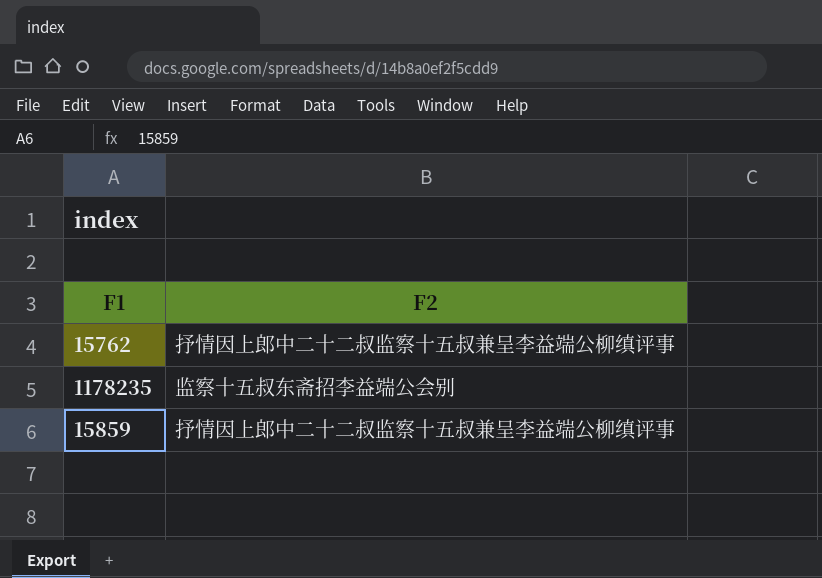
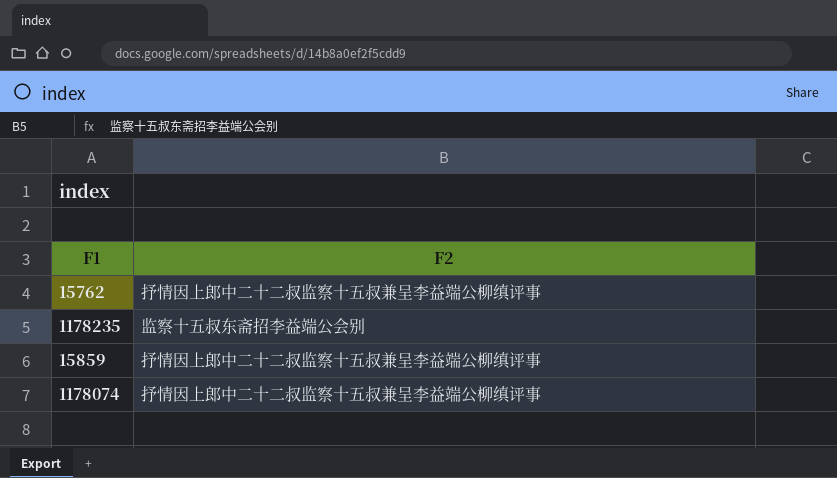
row 1178074: none -> 抒情因上郎中二十二叔监察十五叔兼呈李益端公柳缜评事

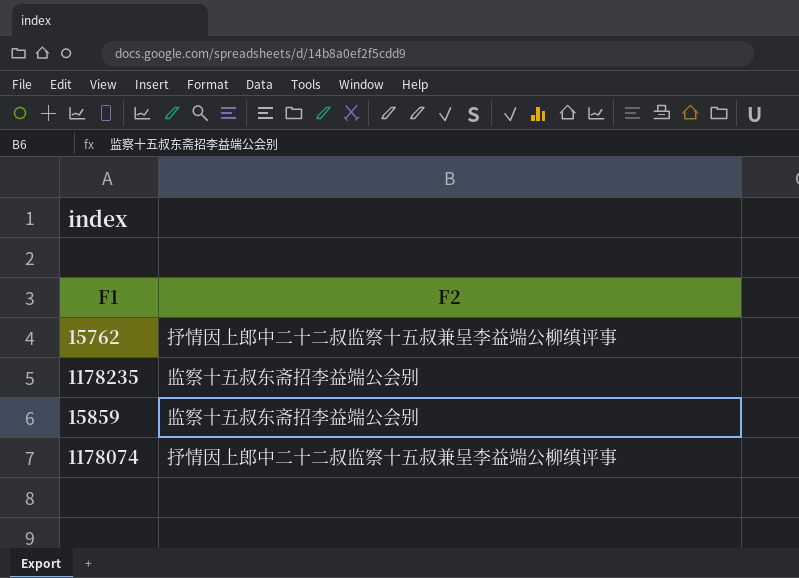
15859 | F2: 抒情因上郎中二十二叔监察十五叔兼呈李益端公柳缜评事 -> 监察十五叔东斋招李益端公会别

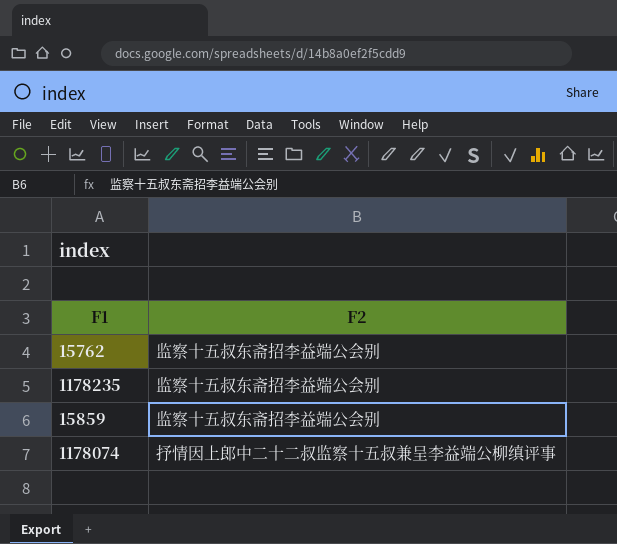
15762 | F2: 抒情因上郎中二十二叔监察十五叔兼呈李益端公柳缜评事 -> 监察十五叔东斋招李益端公会别

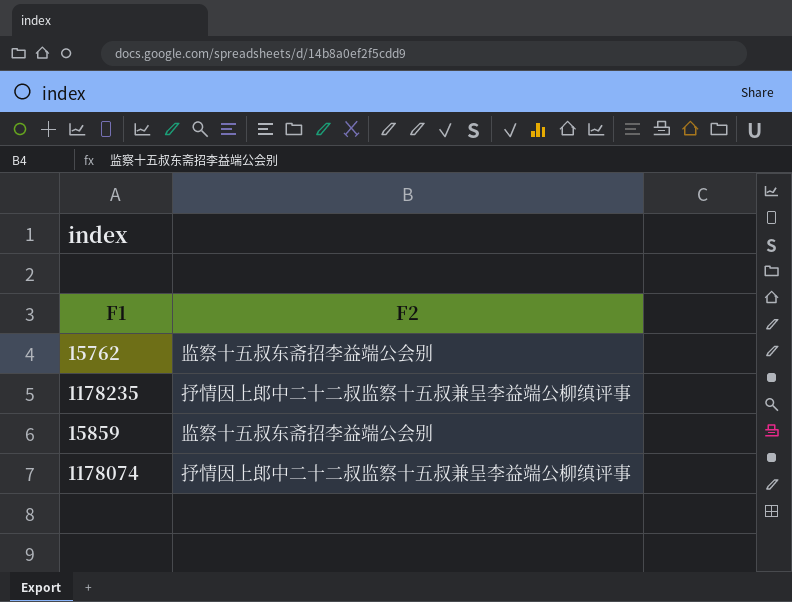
1178235 | F2: 监察十五叔东斋招李益端公会别 -> 抒情因上郎中二十二叔监察十五叔兼呈李益端公柳缜评事

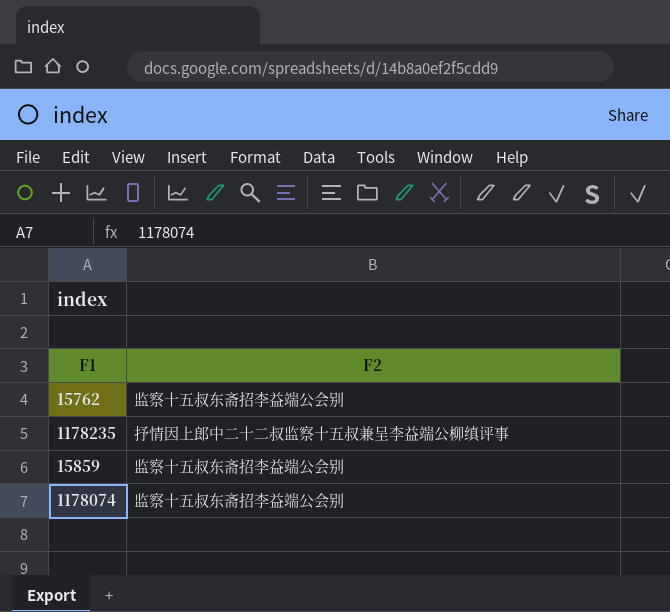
1178074 | F2: 抒情因上郎中二十二叔监察十五叔兼呈李益端公柳缜评事 -> 监察十五叔东斋招李益端公会别

